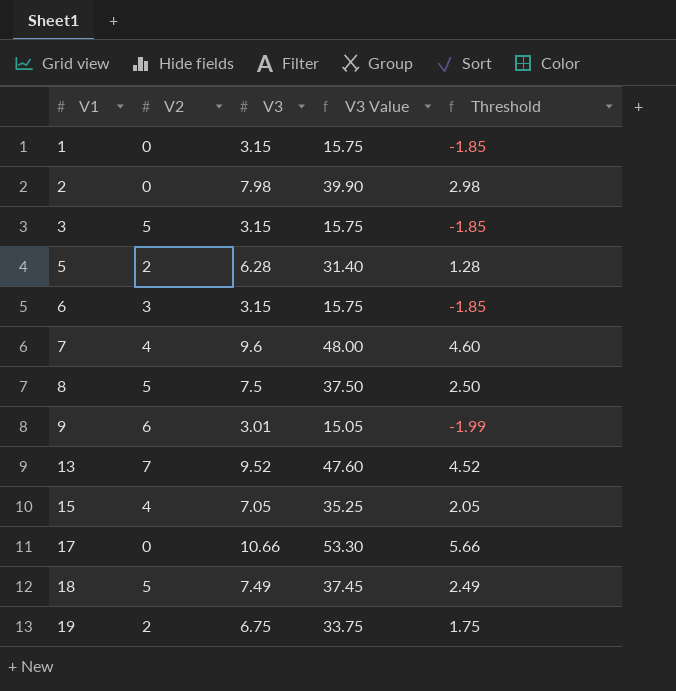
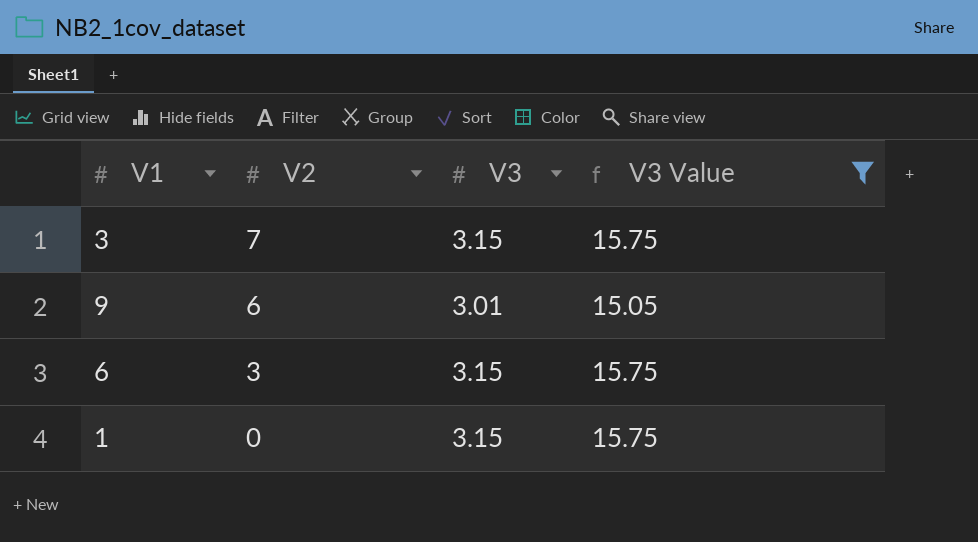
filter: none -> V3 Value <= 15.75
row order: V1 ascending -> V2 descending
column Threshold | formula: [V3] - 5 -> none
3 | V2: 5 -> 7

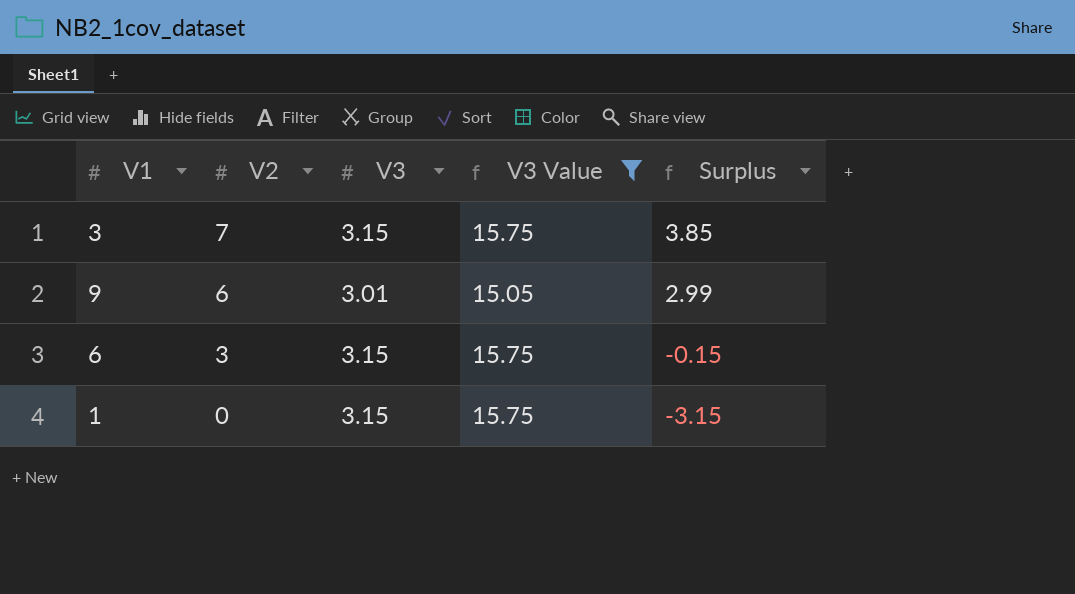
column Surplus | formula: none -> [V2] - [V3]

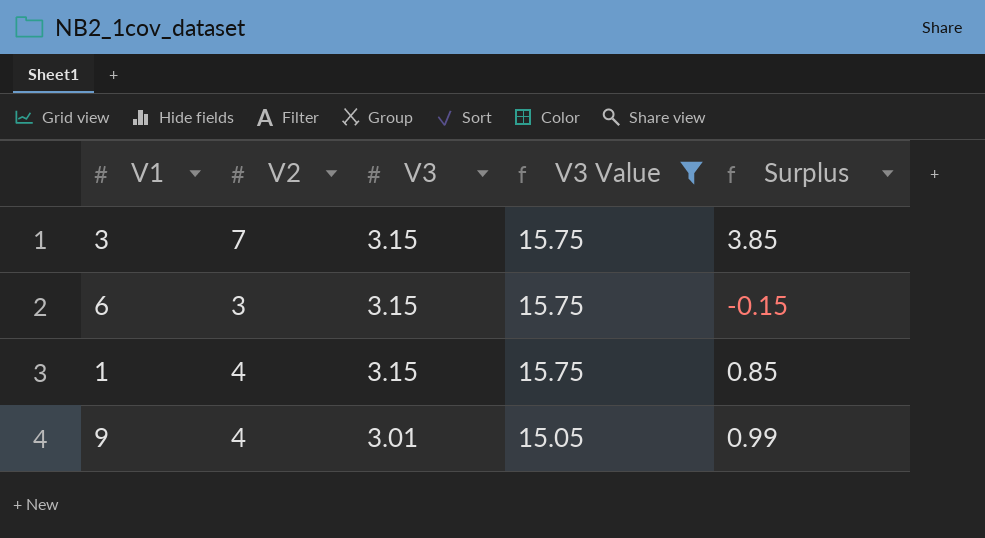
row order: V2 descending -> V3 descending
1 | V2: 0 -> 4
1 | Surplus: -3.15 -> 0.85
9 | V2: 6 -> 4
9 | Surplus: 2.99 -> 0.99

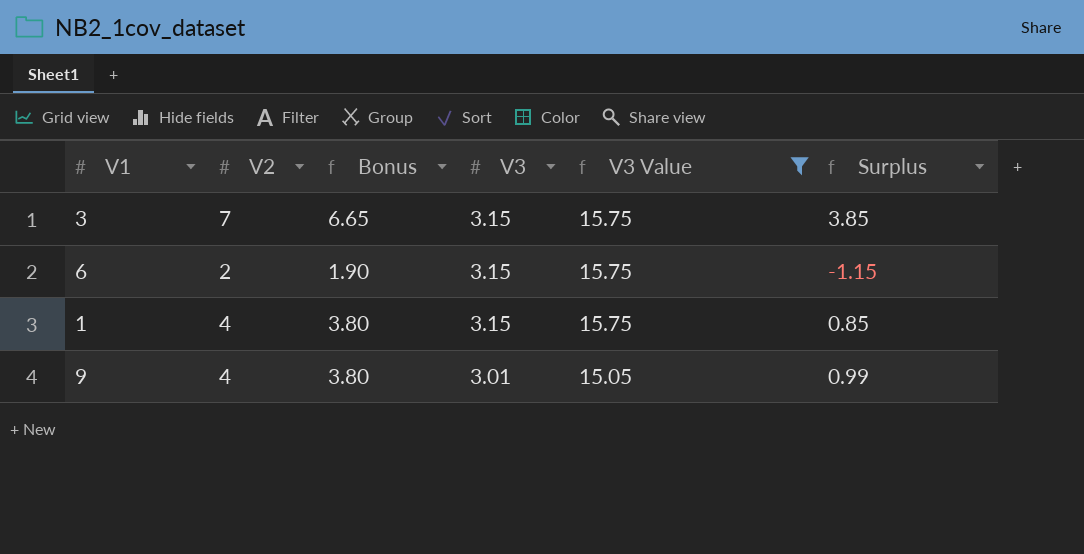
column Bonus | formula: none -> [V2] * 0.95
6 | V2: 3 -> 2
6 | Surplus: -0.15 -> -1.15

